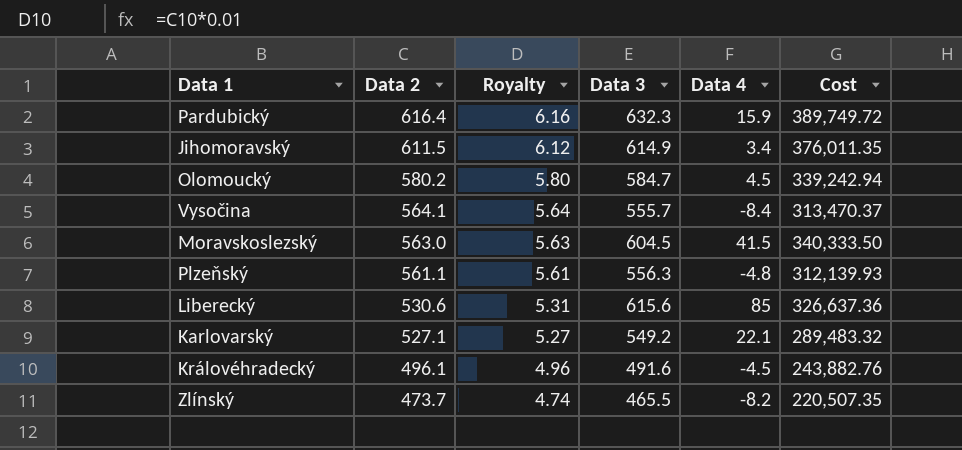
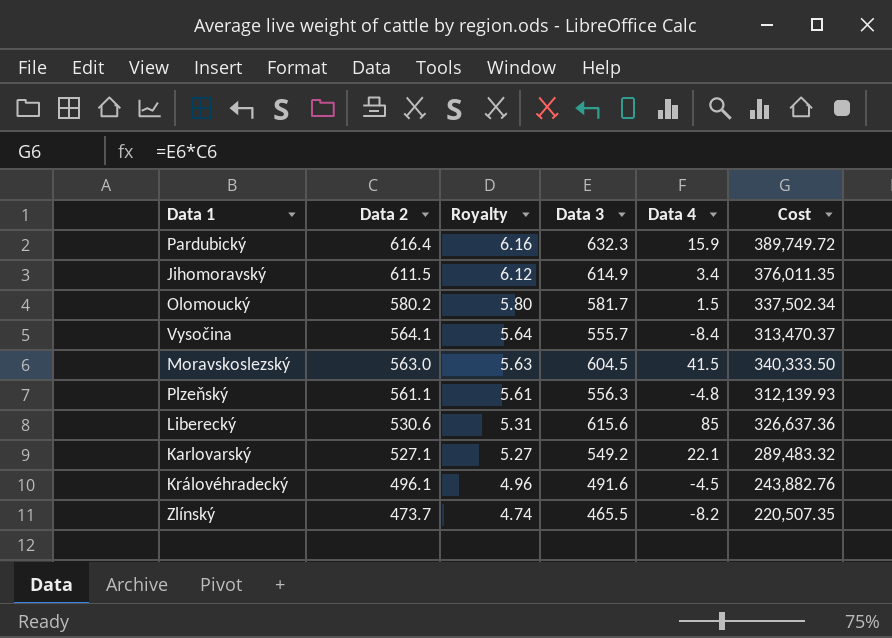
Olomoucký | Data 3: 584.7 -> 581.7
Olomoucký | Data 4: 4.5 -> 1.5
Olomoucký | Cost: 339,242.94 -> 337,502.34

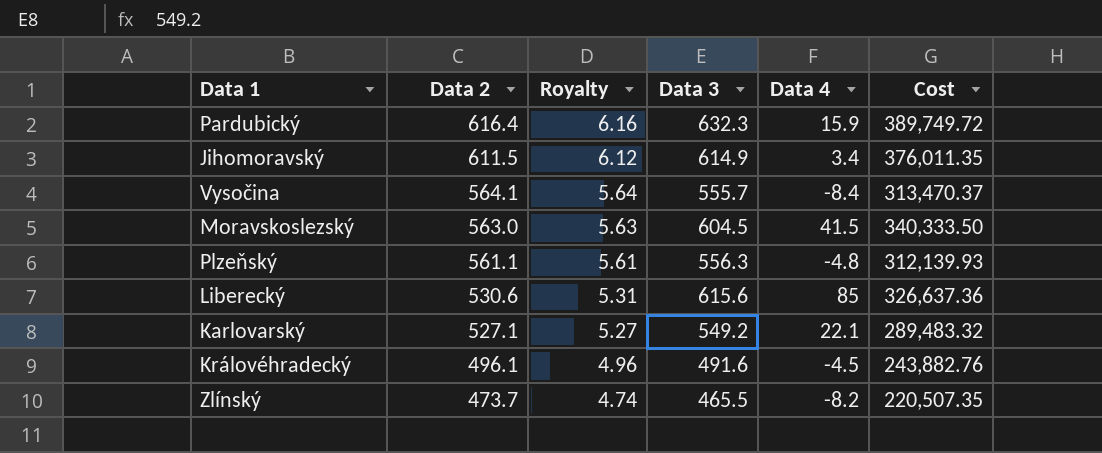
row Olomoucký: 580.2 | 5.80 | 581.7 | 1.5 | 337,502.34 -> none

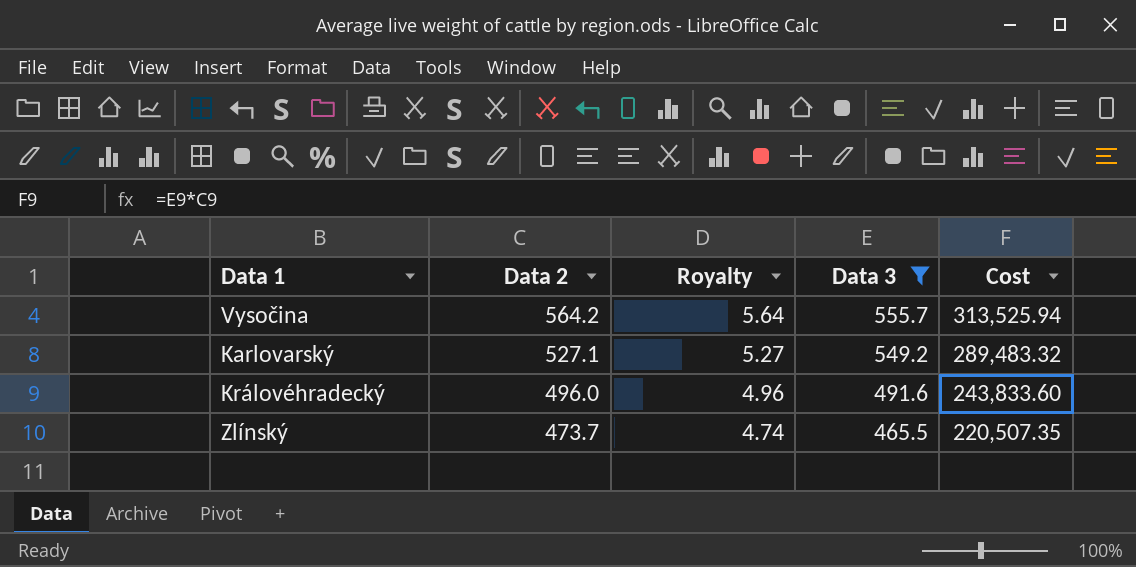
filter: none -> Data 3 <= 555.7
column Data 4 | formula: [Data 3] - [Data 2] -> none
Vysočina | Data 2: 564.1 -> 564.2
Vysočina | Cost: 313,470.37 -> 313,525.94
Královéhradecký | Data 2: 496.1 -> 496.0
Královéhradecký | Cost: 243,882.76 -> 243,833.60

